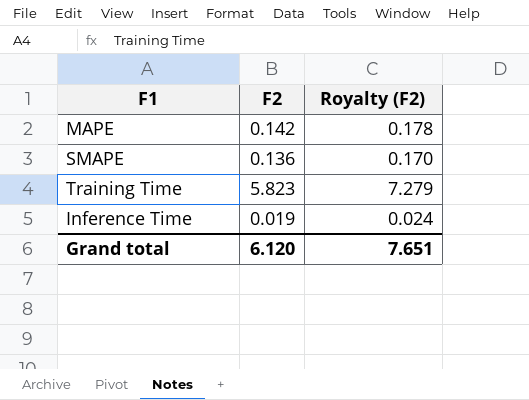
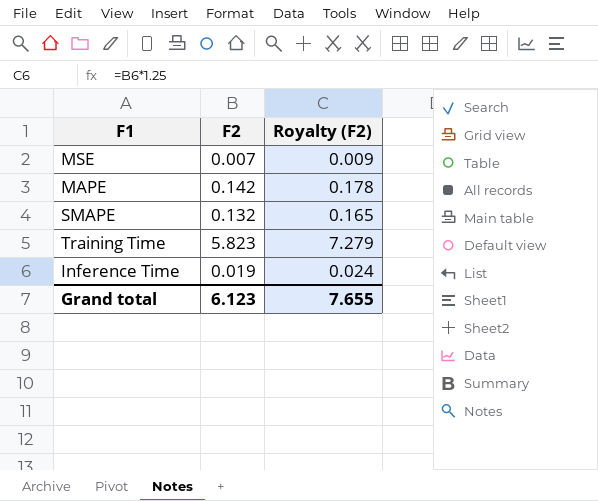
row MSE: none -> 0.007 | 0.009
SMAPE | F2: 0.136 -> 0.132
SMAPE | Royalty (F2): 0.170 -> 0.165
Grand total | F2: 6.120 -> 6.123
Grand total | Royalty (F2): 7.651 -> 7.655

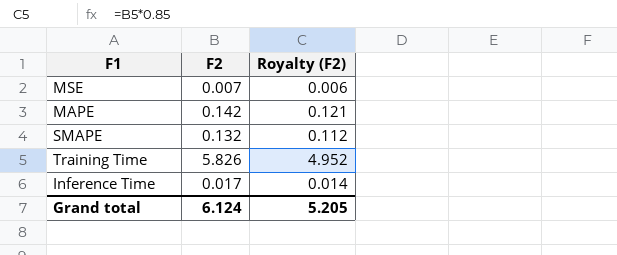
column Royalty (F2) | formula: [F2] * 1.25 -> [F2] * 0.85
Training Time | F2: 5.823 -> 5.826
Inference Time | F2: 0.019 -> 0.017
Grand total | F2: 6.123 -> 6.124
Grand total | Royalty (F2): 7.655 -> 5.205

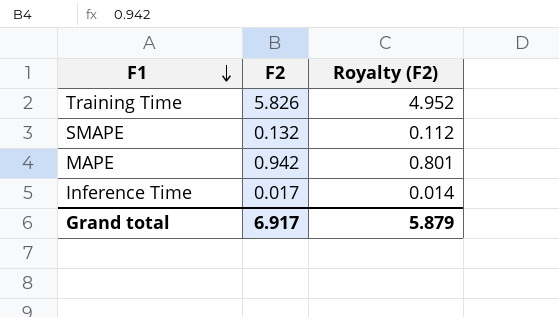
row order: none -> F1 descending
row MSE: 0.007 | 0.006 -> none
MAPE | F2: 0.142 -> 0.942
MAPE | Royalty (F2): 0.121 -> 0.801
Grand total | F2: 6.124 -> 6.917
Grand total | Royalty (F2): 5.205 -> 5.879

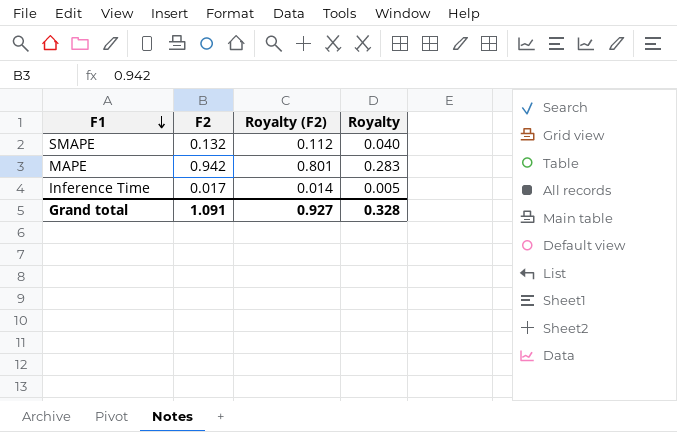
column Royalty | formula: none -> [F2] * 0.3
row Training Time: 5.826 | 4.952 -> none
Grand total | F2: 6.917 -> 1.091
Grand total | Royalty (F2): 5.879 -> 0.927

